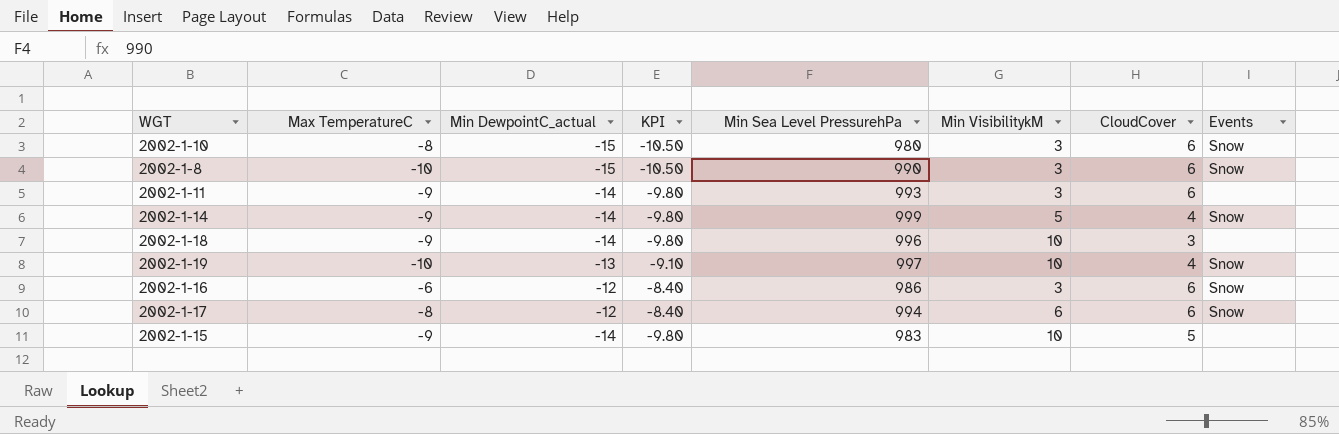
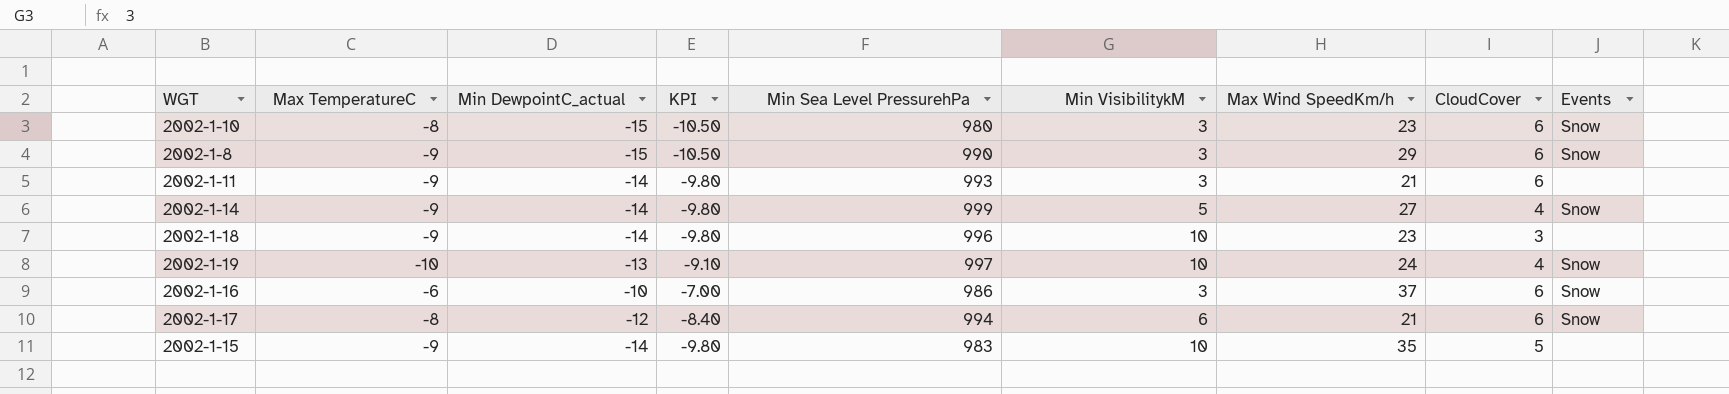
column Max Wind SpeedKm/h | position: none -> 7
2002-1-8 | Max TemperatureC: -10 -> -9
2002-1-16 | Min DewpointC_actual: -12 -> -10
2002-1-16 | KPI: -8.40 -> -7.00

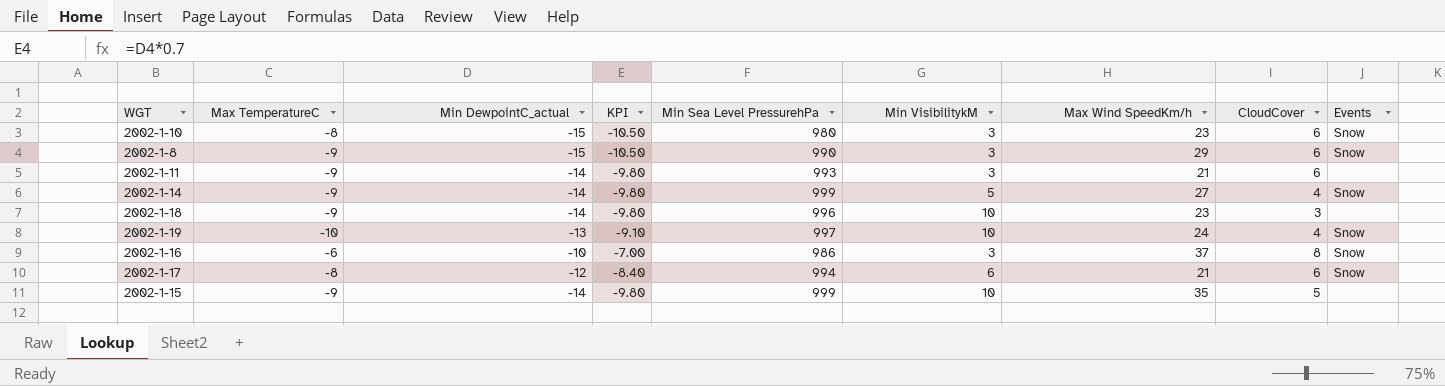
2002-1-16 | CloudCover: 6 -> 8
2002-1-15 | Min Sea Level PressurehPa: 983 -> 999

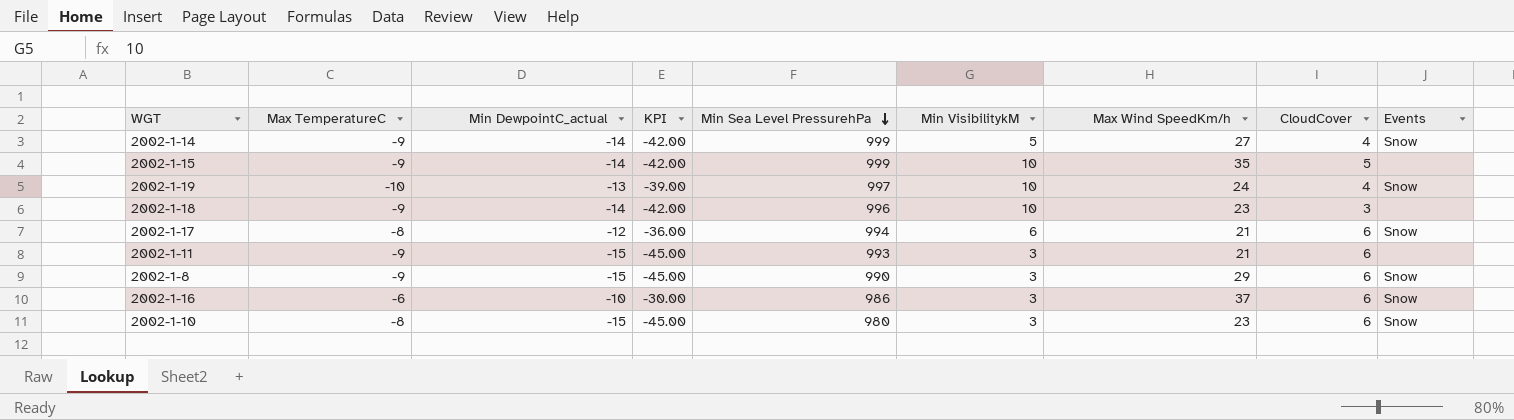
row order: none -> Min Sea Level PressurehPa descending
column KPI | formula: [Min DewpointC_actual] * 0.7 -> [Min DewpointC_actual] * 3
2002-1-11 | Min DewpointC_actual: -14 -> -15
2002-1-16 | CloudCover: 8 -> 6

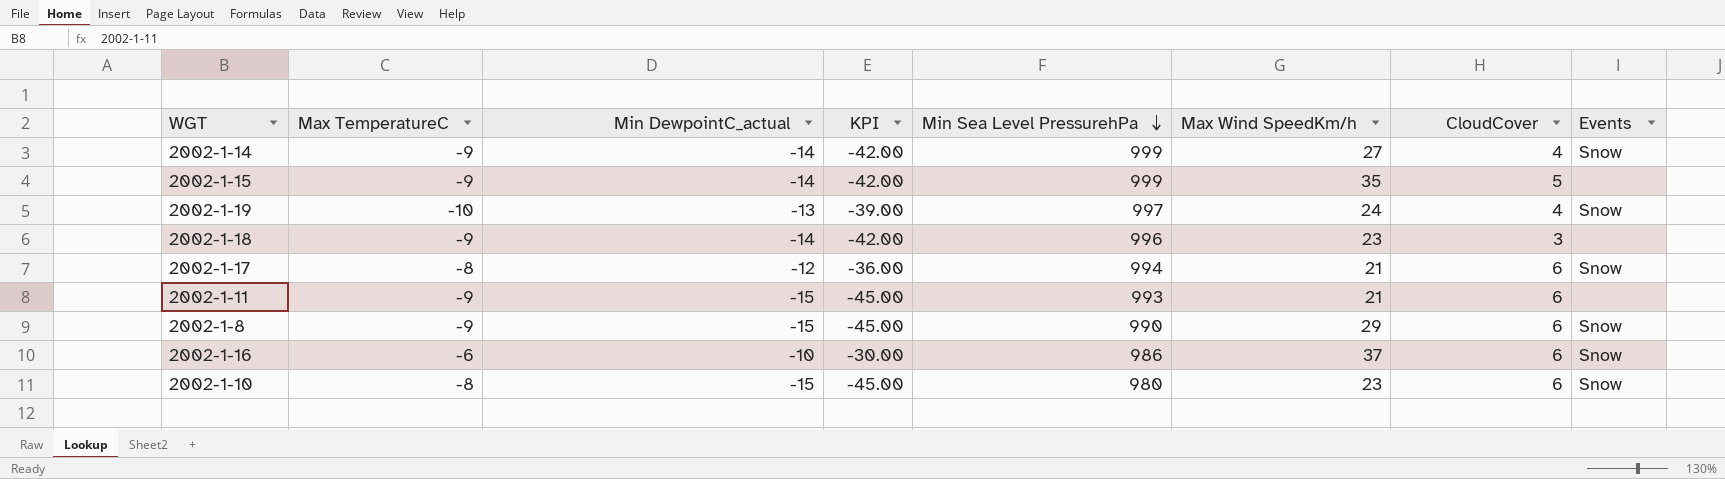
column Min VisibilitykM | position: 6 -> none

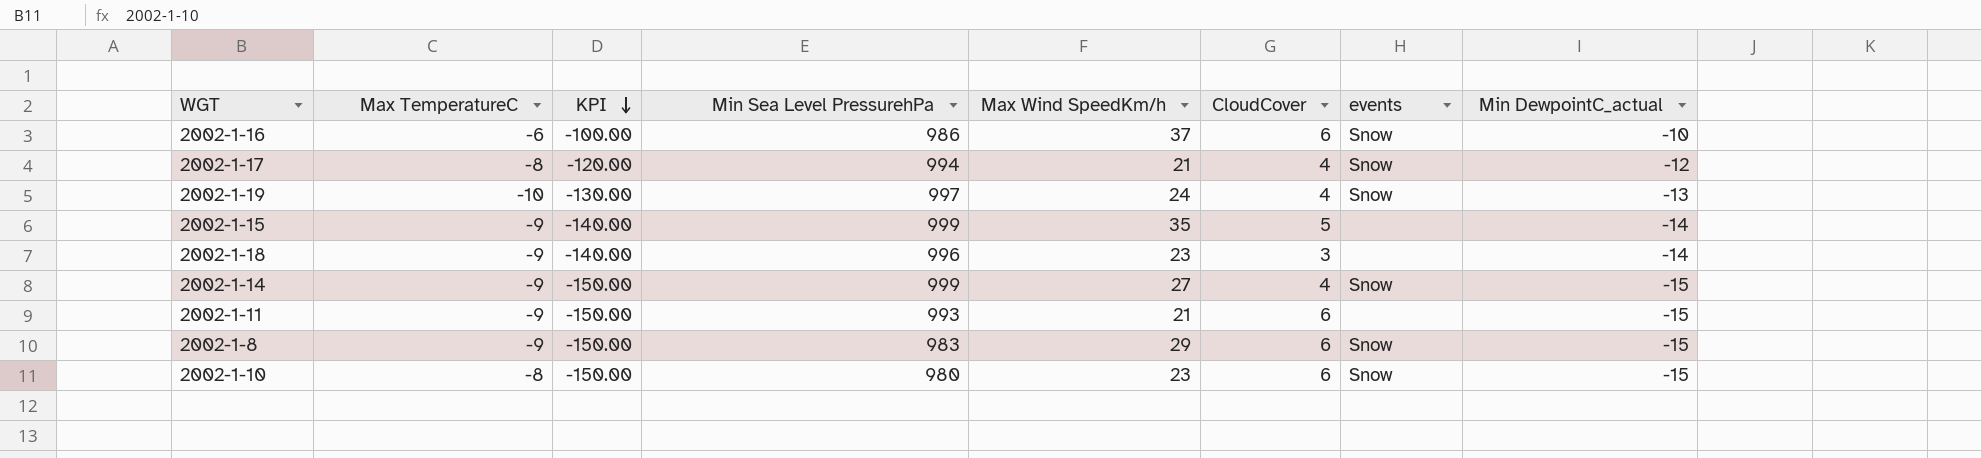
row order: Min Sea Level PressurehPa descending -> KPI descending
column KPI | formula: [Min DewpointC_actual] * 3 -> [Min DewpointC_actual] * 10
column name: Events -> events
column Min DewpointC_actual | position: 3 -> 8
2002-1-17 | CloudCover: 6 -> 4
2002-1-14 | Min DewpointC_actual: -14 -> -15
2002-1-8 | Min Sea Level PressurehPa: 990 -> 983

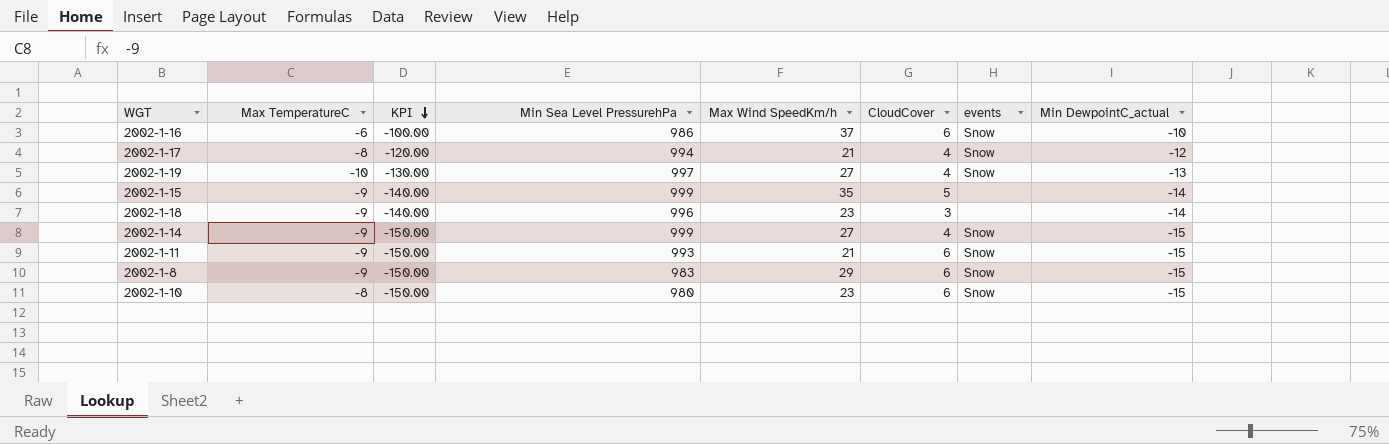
2002-1-19 | Max Wind SpeedKm/h: 24 -> 27
2002-1-11 | events: none -> Snow

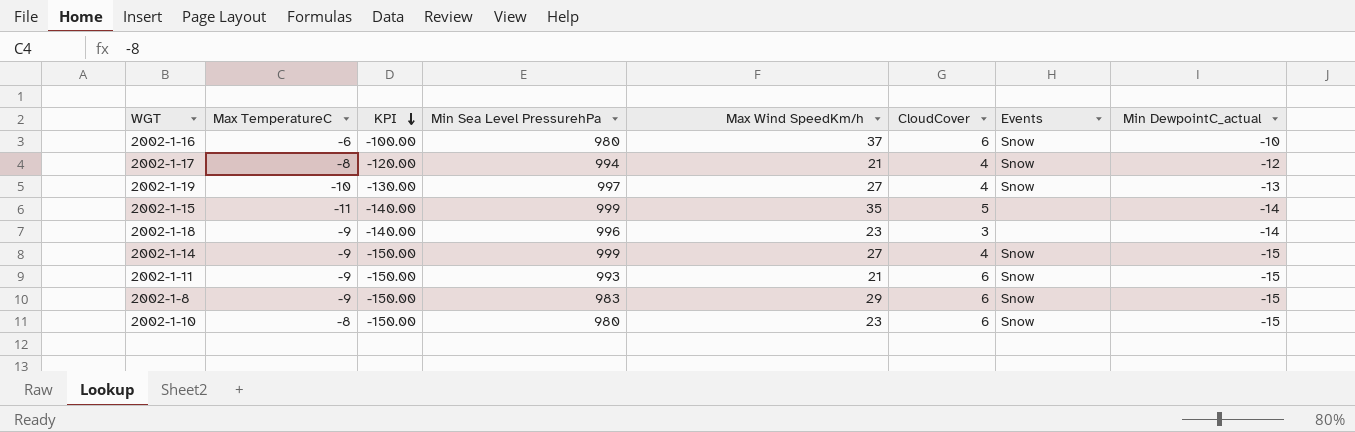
column name: events -> Events
2002-1-16 | Min Sea Level PressurehPa: 986 -> 980
2002-1-15 | Max TemperatureC: -9 -> -11

